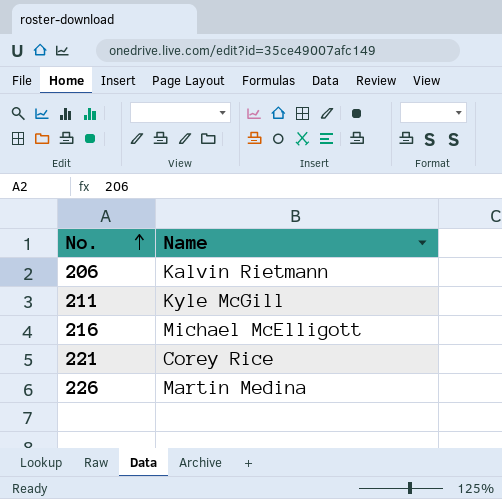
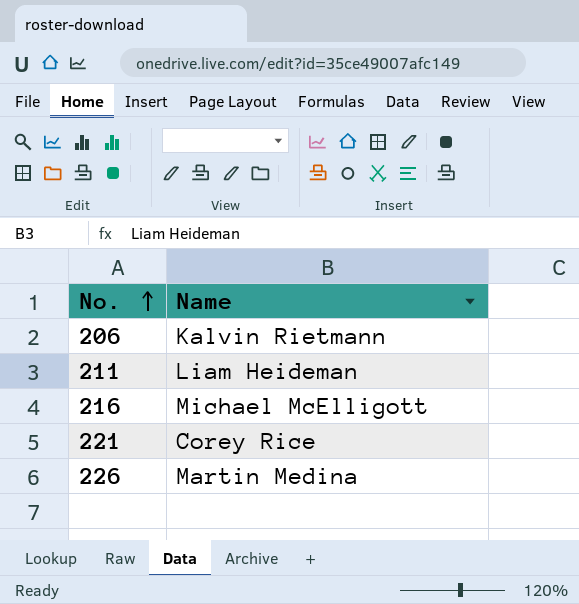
211 | Name: Kyle McGill -> Liam Heideman

